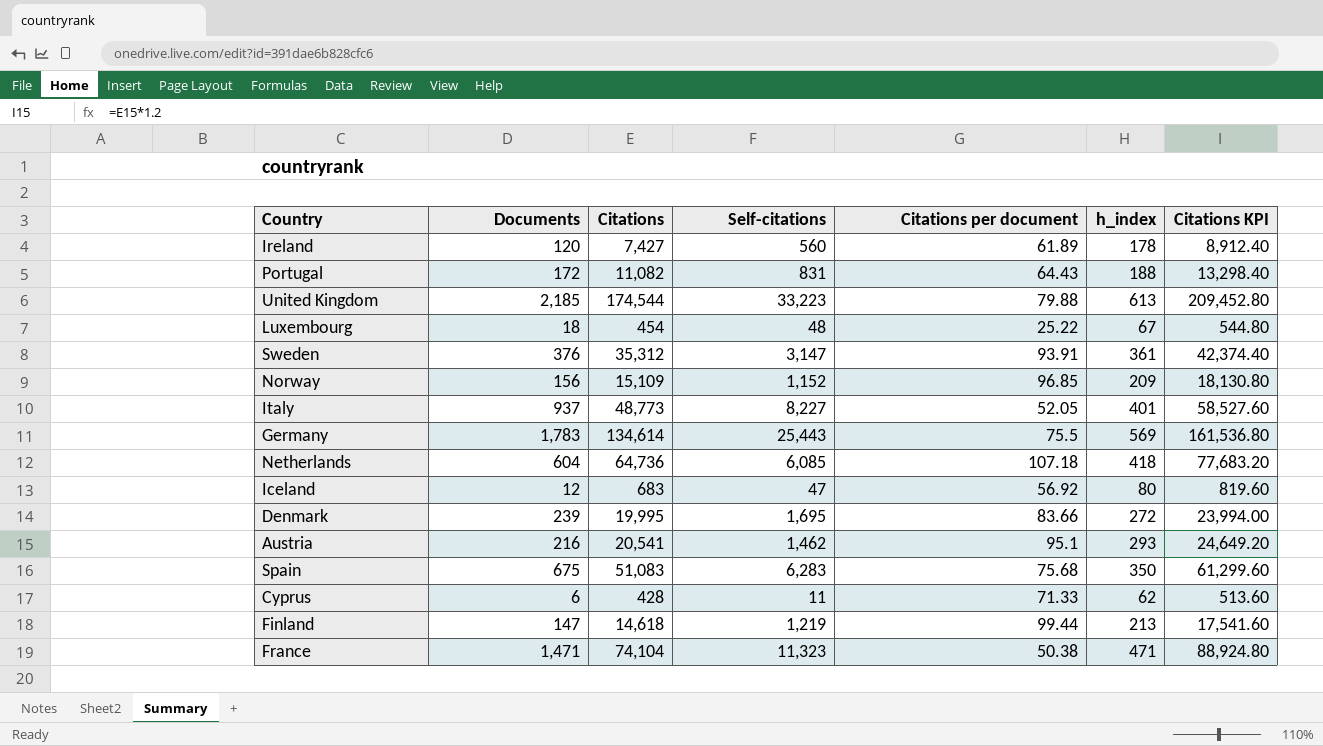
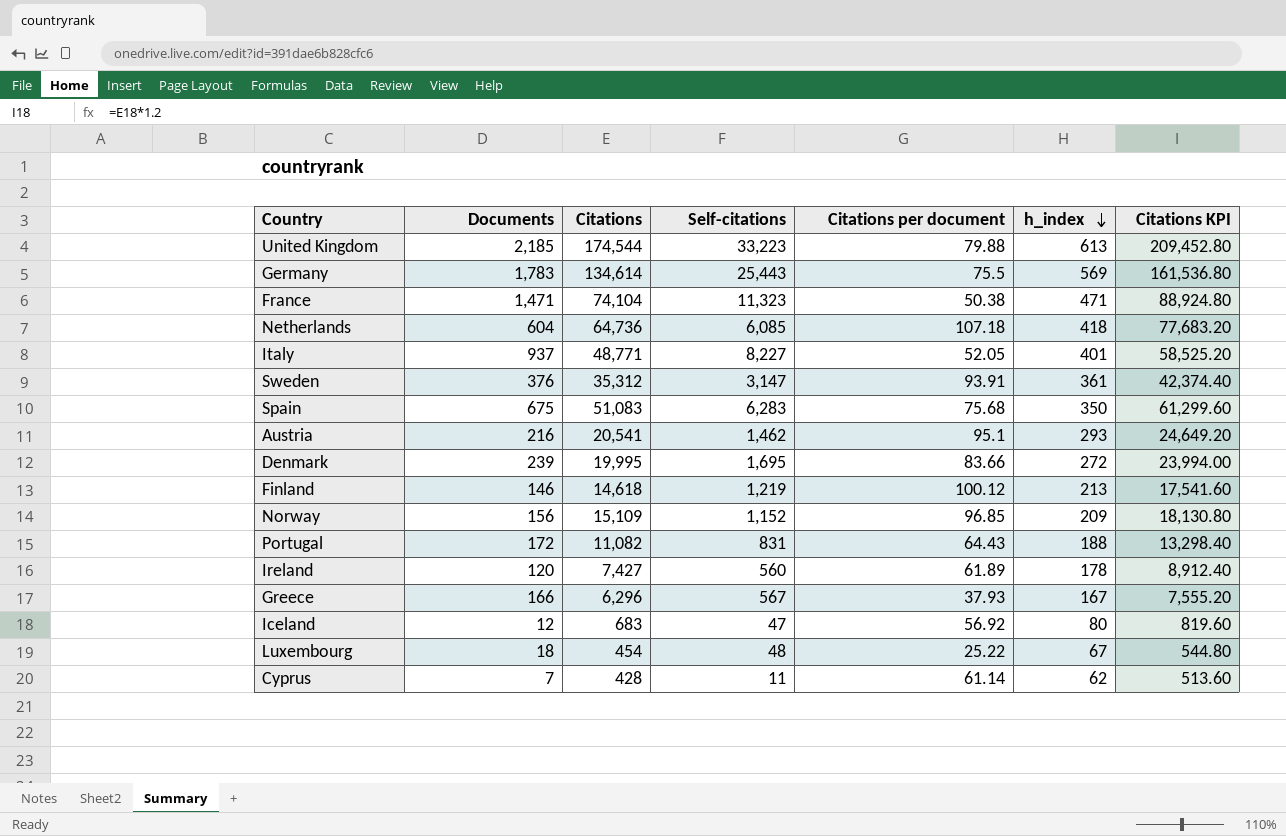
row order: none -> h_index descending
Italy | Citations: 48,773 -> 48,771
Italy | Citations KPI: 58,527.60 -> 58,525.20
Finland | Documents: 147 -> 146
Finland | Citations per document: 99.44 -> 100.12
row Greece: none -> 166 | 6,296 | 567 | 37.93 | 167 | 7,555.20
Cyprus | Documents: 6 -> 7
Cyprus | Citations per document: 71.33 -> 61.14

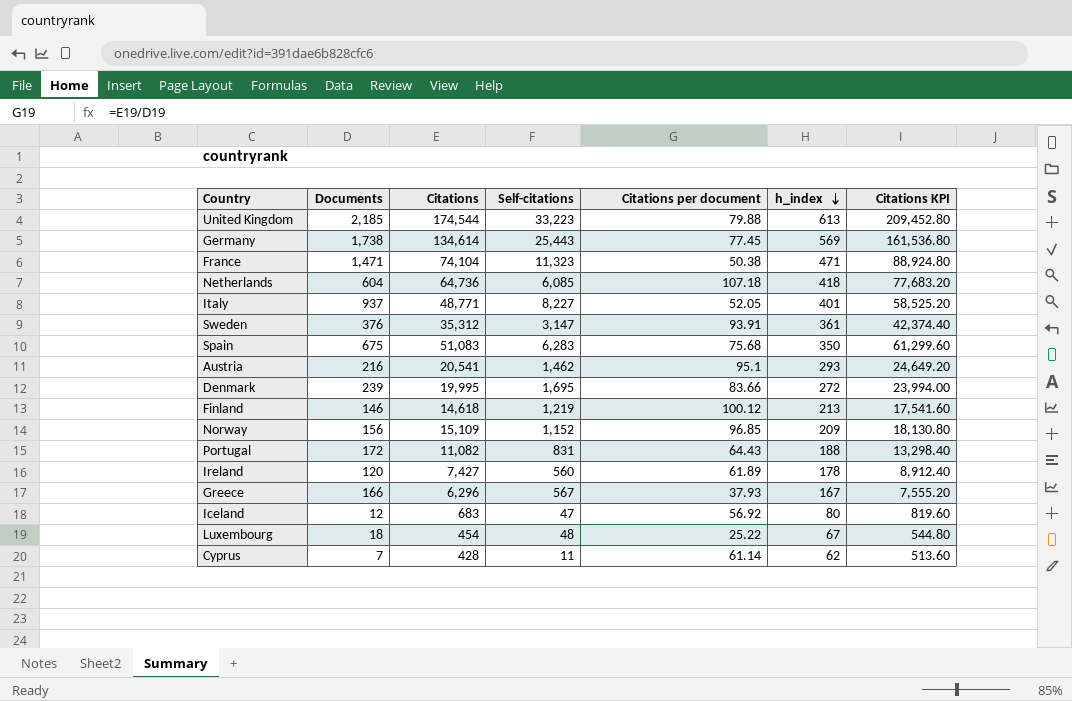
Germany | Documents: 1,783 -> 1,738
Germany | Citations per document: 75.5 -> 77.45

